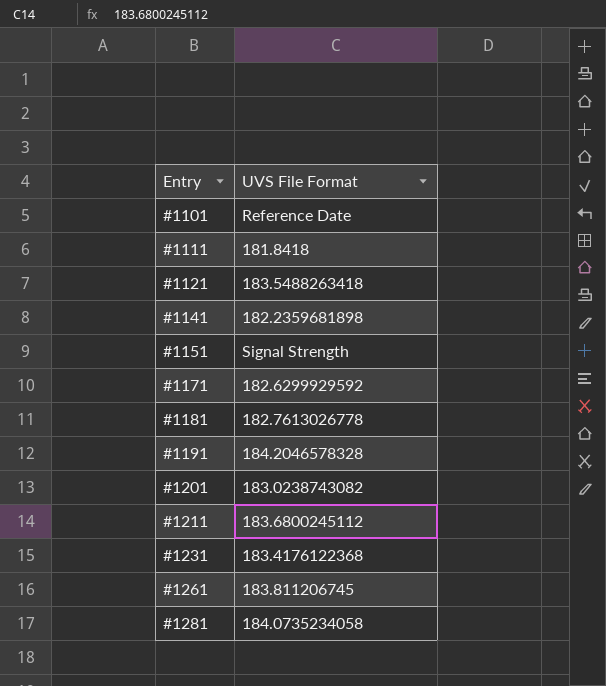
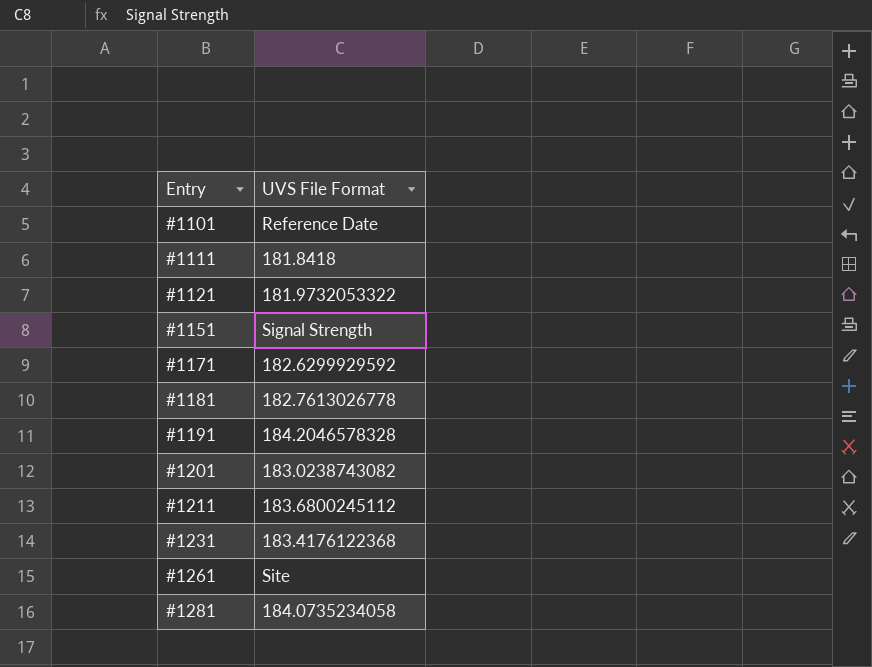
row #1141: 182.2359681898 -> none
#1121 | UVS File Format: 183.5488263418 -> 181.9732053322
#1261 | UVS File Format: 183.811206745 -> Site

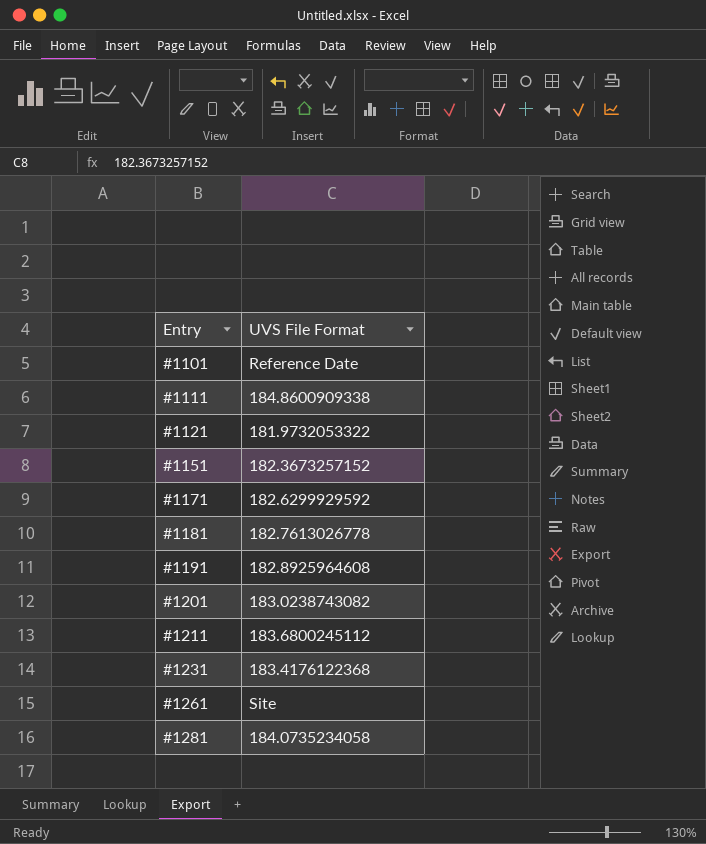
#1111 | UVS File Format: 181.8418 -> 184.8600909338
#1151 | UVS File Format: Signal Strength -> 182.3673257152
#1191 | UVS File Format: 184.2046578328 -> 182.8925964608

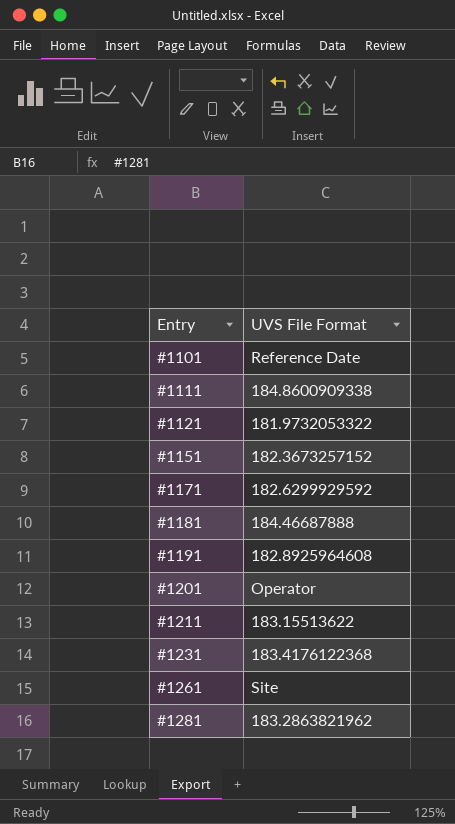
#1181 | UVS File Format: 182.7613026778 -> 184.46687888
#1201 | UVS File Format: 183.0238743082 -> Operator
#1211 | UVS File Format: 183.6800245112 -> 183.15513622
#1281 | UVS File Format: 184.0735234058 -> 183.2863821962

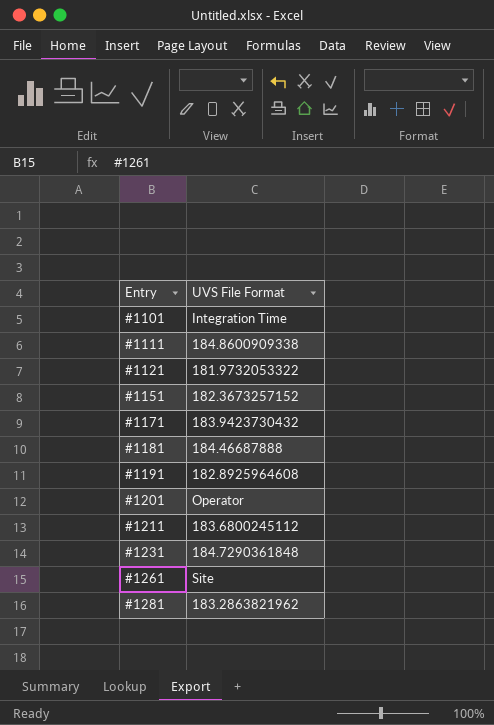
#1101 | UVS File Format: Reference Date -> Integration Time
#1171 | UVS File Format: 182.6299929592 -> 183.9423730432
#1211 | UVS File Format: 183.15513622 -> 183.6800245112
#1231 | UVS File Format: 183.4176122368 -> 184.7290361848

